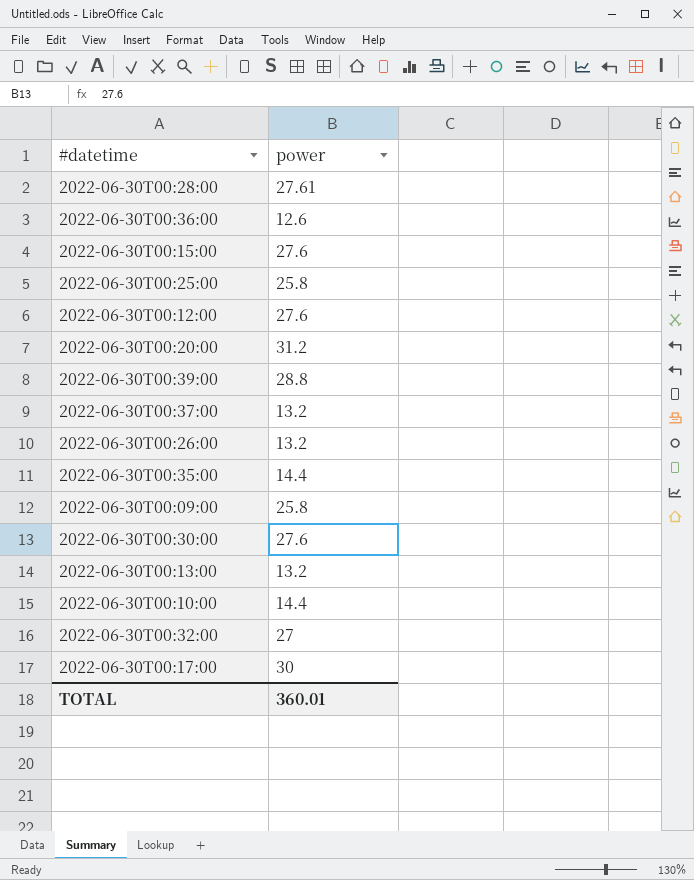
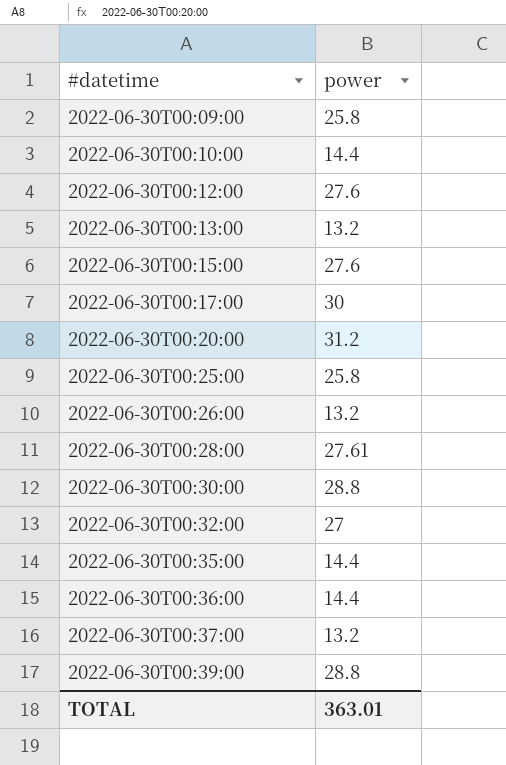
row order: none -> #datetime ascending
2022-06-30T00:30:00 | power: 27.6 -> 28.8
2022-06-30T00:36:00 | power: 12.6 -> 14.4
TOTAL | power: 360.01 -> 363.01

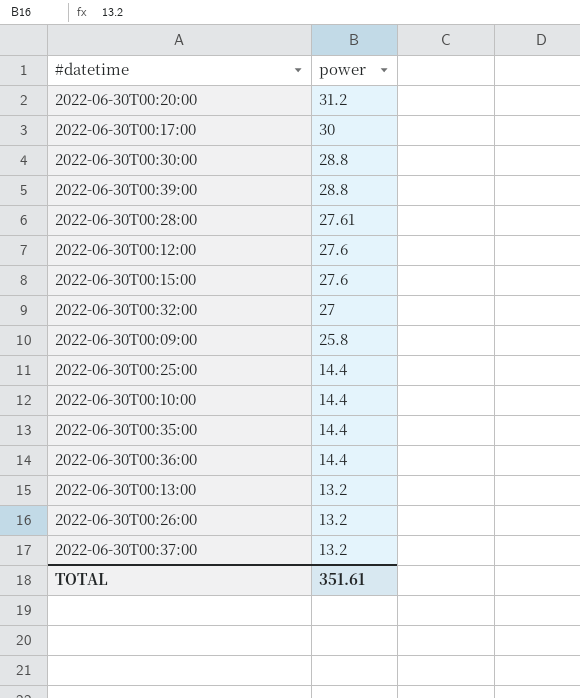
row order: #datetime ascending -> power descending
2022-06-30T00:25:00 | power: 25.8 -> 14.4
TOTAL | power: 363.01 -> 351.61

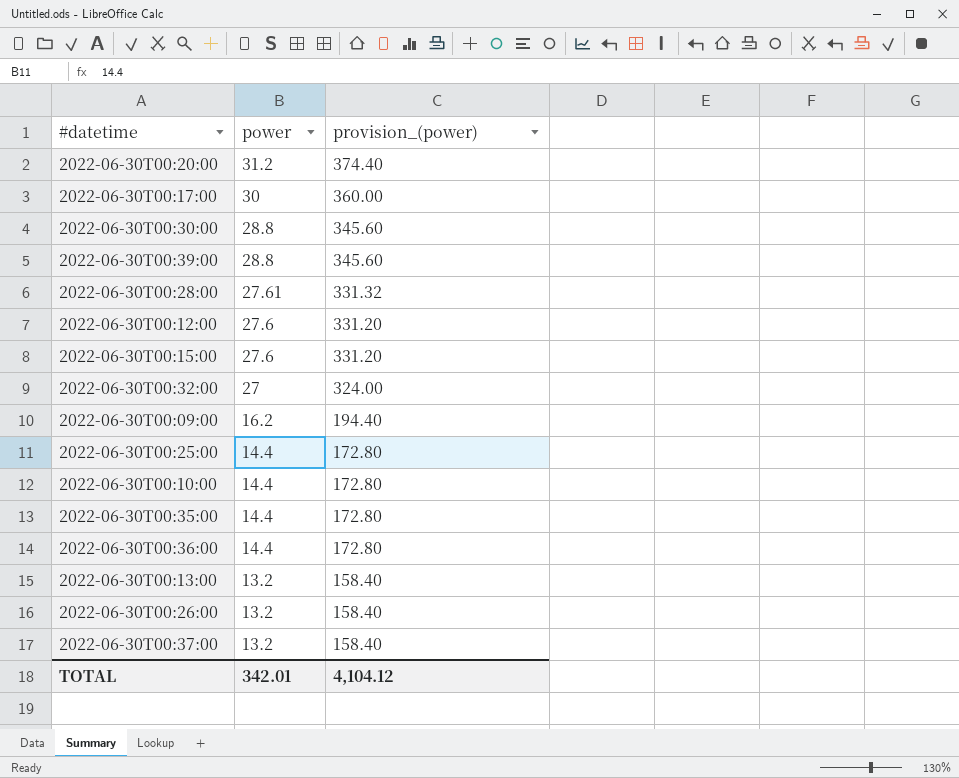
column provision_(power) | formula: none -> [power] * 12
2022-06-30T00:09:00 | power: 25.8 -> 16.2
TOTAL | power: 351.61 -> 342.01

